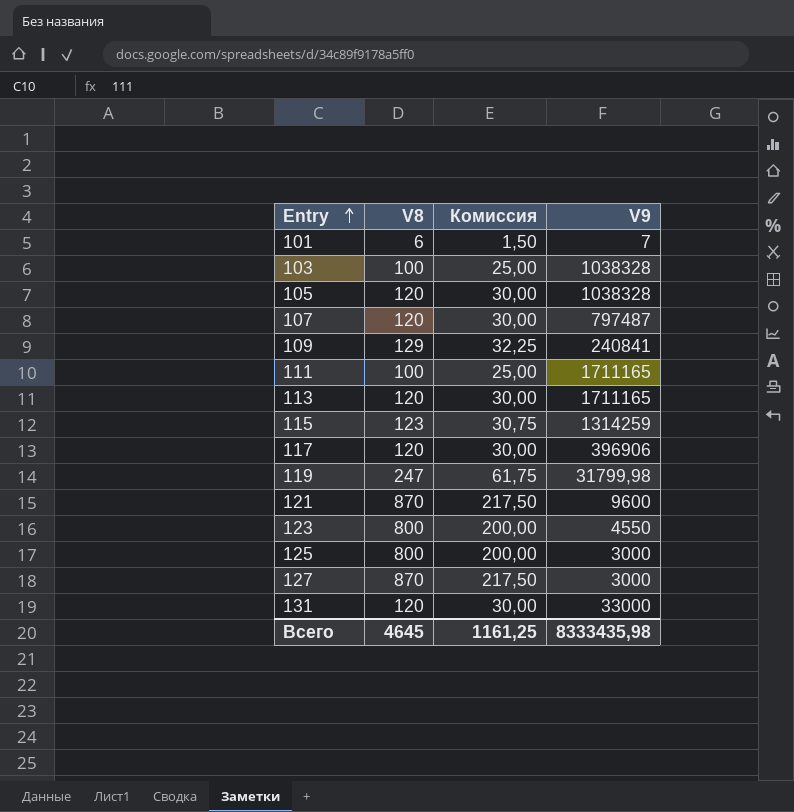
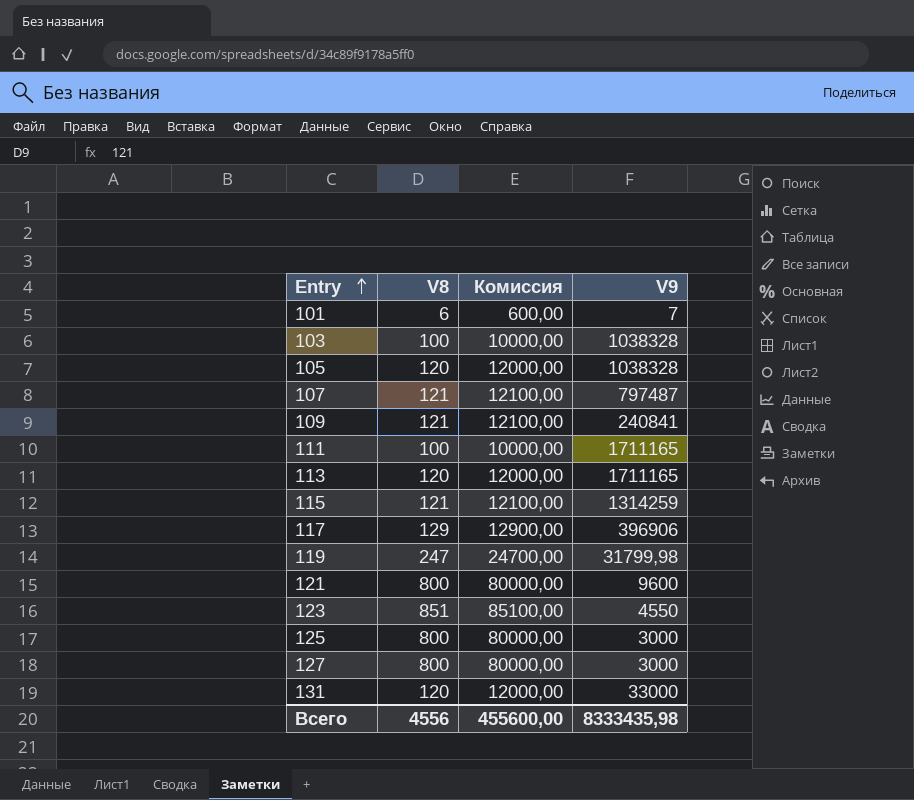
column Комиссия | formula: [V8] * 0,25 -> [V8] * 100
107 | V8: 120 -> 121
109 | V8: 129 -> 121
115 | V8: 123 -> 121
117 | V8: 120 -> 129
121 | V8: 870 -> 800
123 | V8: 800 -> 851
127 | V8: 870 -> 800
Всего | V8: 4645 -> 4556
Всего | Комиссия: 1161,25 -> 455600,00

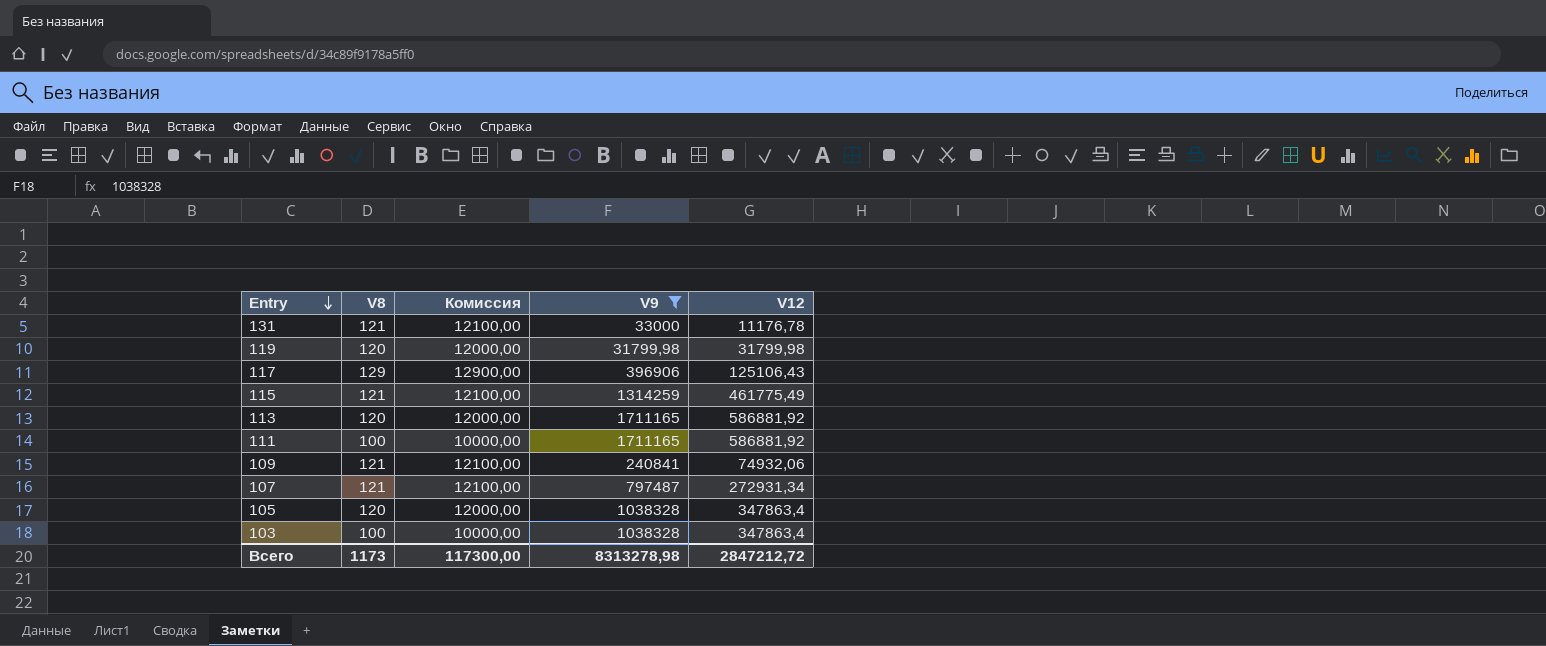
filter: none -> V9 >= 31799,98
row order: Entry ascending -> Entry descending
column V12 | position: none -> 5
131 | V8: 120 -> 121
131 | Комиссия: 12000,00 -> 12100,00
119 | V8: 247 -> 120
119 | Комиссия: 24700,00 -> 12000,00
Всего | V8: 4556 -> 1173
Всего | Комиссия: 455600,00 -> 117300,00
Всего | V9: 8333435,98 -> 8313278,98

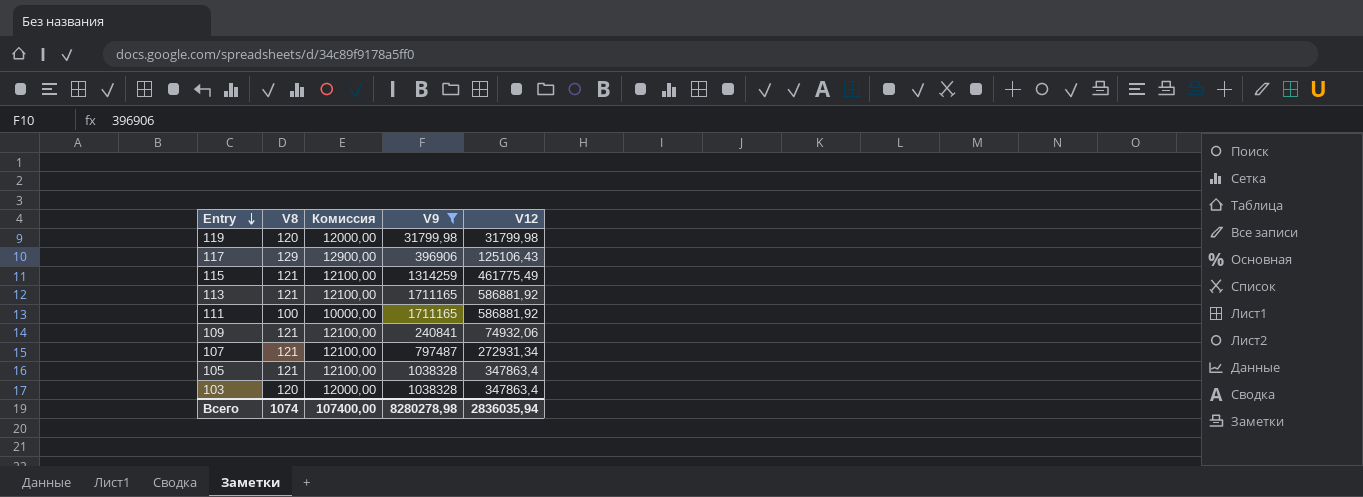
row 131: 121 | 12100,00 | 33000 | 11176,78 -> none
113 | V8: 120 -> 121
113 | Комиссия: 12000,00 -> 12100,00
105 | V8: 120 -> 121
105 | Комиссия: 12000,00 -> 12100,00
103 | V8: 100 -> 120
103 | Комиссия: 10000,00 -> 12000,00
Всего | V8: 1173 -> 1074
Всего | Комиссия: 117300,00 -> 107400,00
Всего | V9: 8313278,98 -> 8280278,98
Всего | V12: 2847212,72 -> 2836035,94

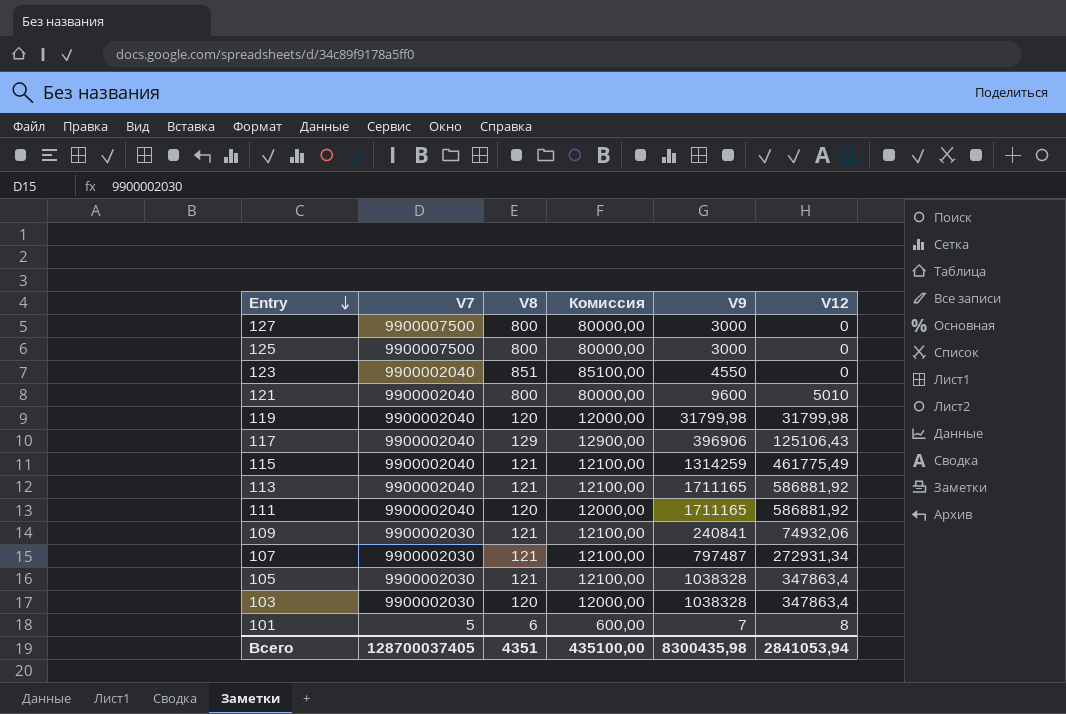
filter: V9 >= 31799,98 -> none
column V7 | position: none -> 2
111 | V8: 100 -> 120
111 | Комиссия: 10000,00 -> 12000,00
Всего | V8: 1074 -> 4351
Всего | Комиссия: 107400,00 -> 435100,00
Всего | V9: 8280278,98 -> 8300435,98
Всего | V12: 2836035,94 -> 2841053,94

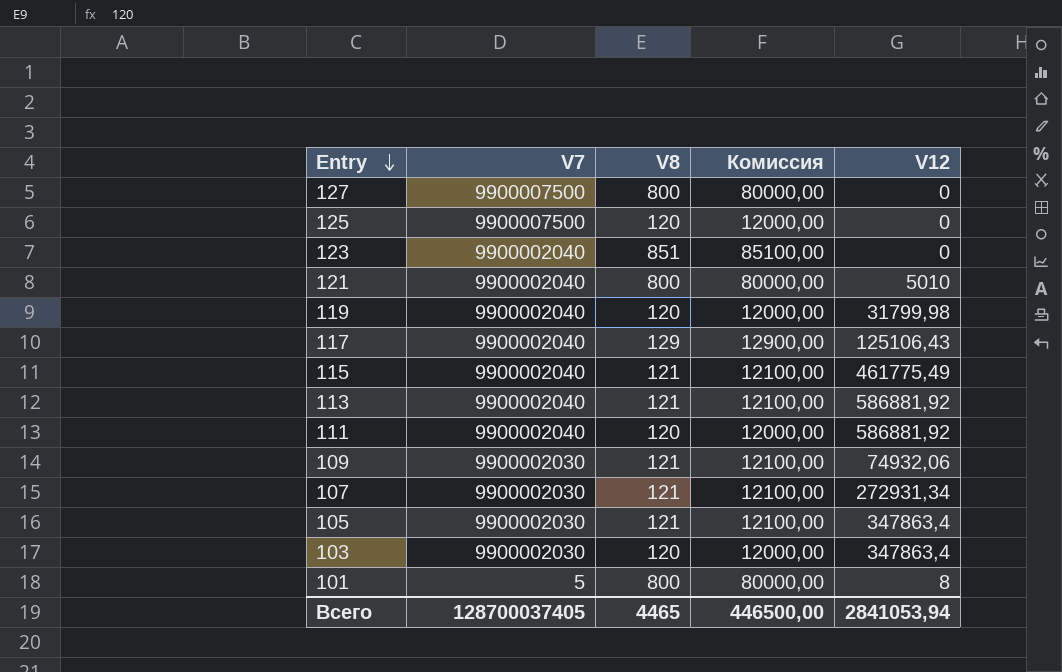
column V9 | position: 5 -> none
125 | V8: 800 -> 120
125 | Комиссия: 80000,00 -> 12000,00
101 | V8: 6 -> 800
101 | Комиссия: 600,00 -> 80000,00
Всего | V8: 4351 -> 4465
Всего | Комиссия: 435100,00 -> 446500,00

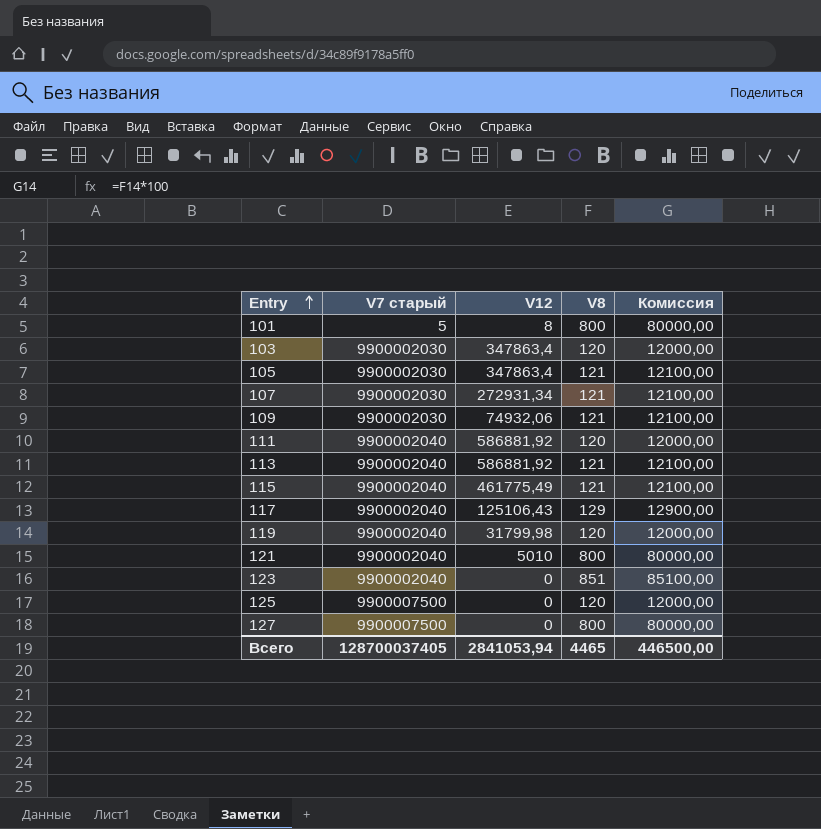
row order: Entry descending -> Entry ascending
column name: V7 -> V7 старый
column V12 | position: 5 -> 3

